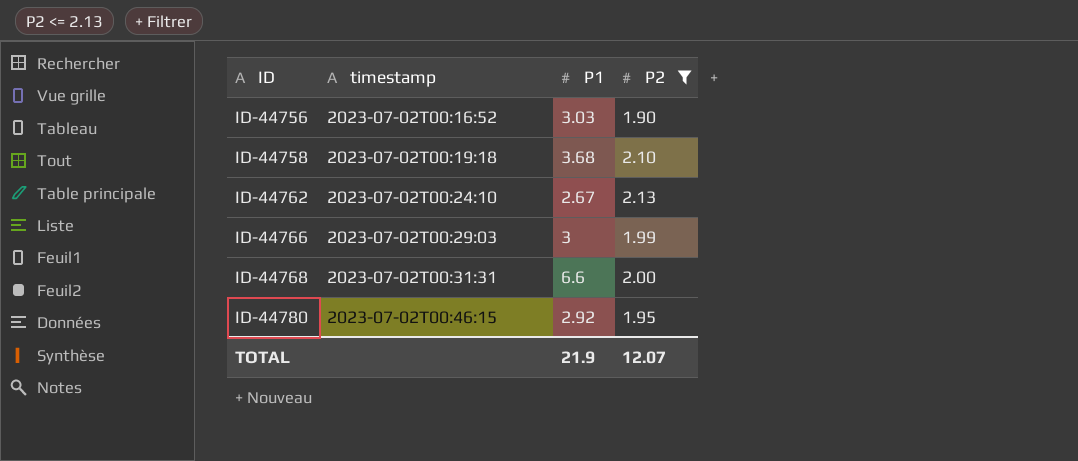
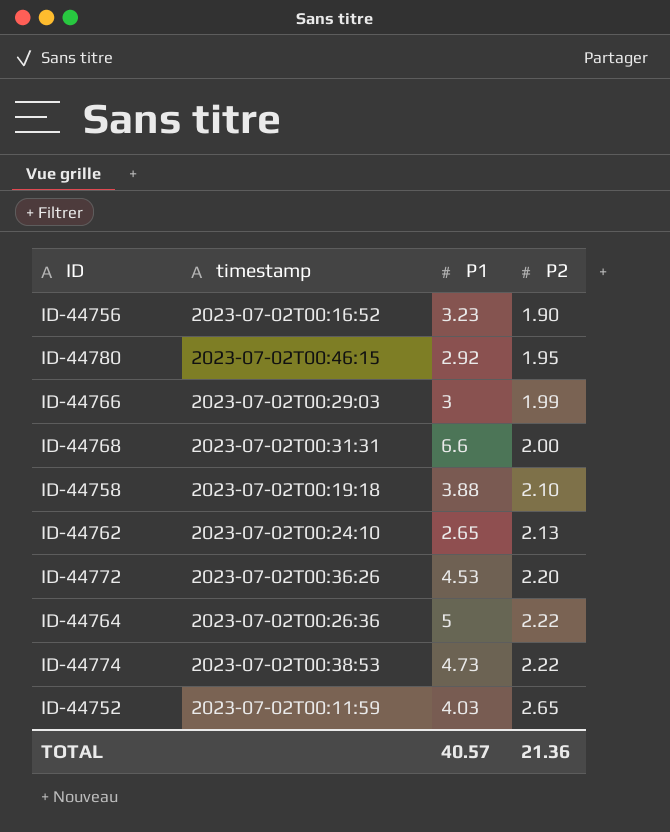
filter: P2 <= 2.13 -> none
row order: ID ascending -> P2 ascending
ID-44756 | P1: 3.03 -> 3.23
ID-44758 | P1: 3.68 -> 3.88
ID-44762 | P1: 2.67 -> 2.65
TOTAL | P1: 21.9 -> 40.57
TOTAL | P2: 12.07 -> 21.36

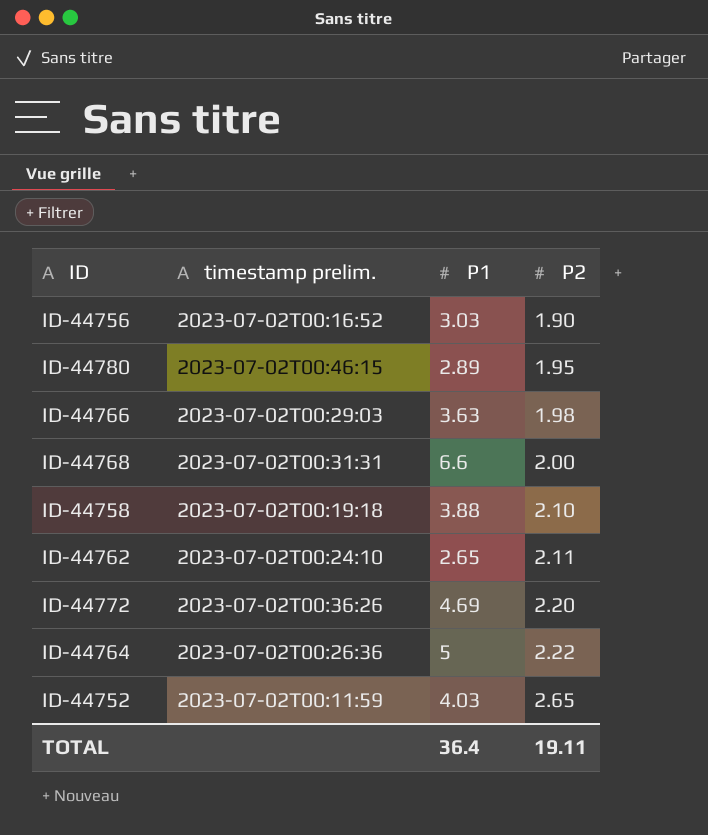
column name: timestamp -> timestamp prelim.
row ID-44774: 2023-07-02T00:38:53 | 4.73 | 2.22 -> none
ID-44756 | P1: 3.23 -> 3.03
ID-44780 | P1: 2.92 -> 2.89
ID-44766 | P1: 3 -> 3.63
ID-44766 | P2: 1.99 -> 1.98
ID-44762 | P2: 2.13 -> 2.11
ID-44772 | P1: 4.53 -> 4.69
TOTAL | P1: 40.57 -> 36.4
TOTAL | P2: 21.36 -> 19.11

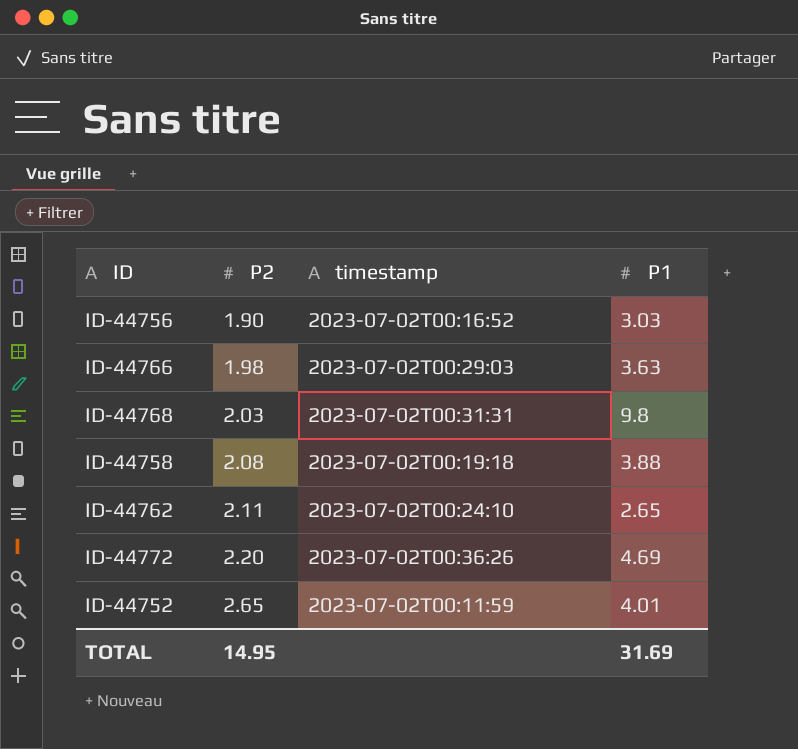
column P2 | position: 4 -> 2
column name: timestamp prelim. -> timestamp
row ID-44780: 2023-07-02T00:46:15 | 2.89 | 1.95 -> none
row ID-44764: 2023-07-02T00:26:36 | 5 | 2.22 -> none
ID-44768 | P2: 2.00 -> 2.03
ID-44768 | P1: 6.6 -> 9.8
ID-44758 | P2: 2.10 -> 2.08
ID-44752 | P1: 4.03 -> 4.01
TOTAL | P2: 19.11 -> 14.95
TOTAL | P1: 36.4 -> 31.69

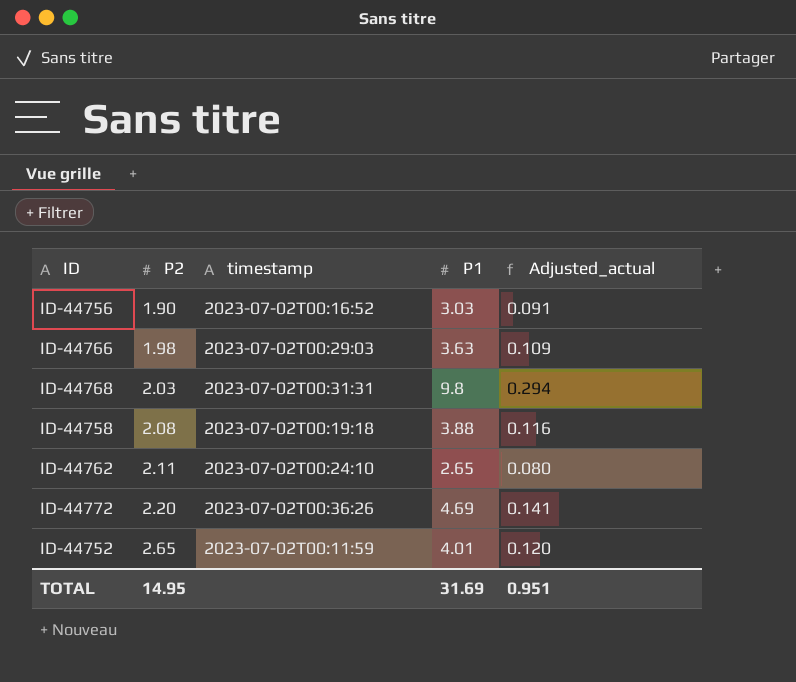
column Adjusted_actual | formula: none -> [P1] * 0.03

